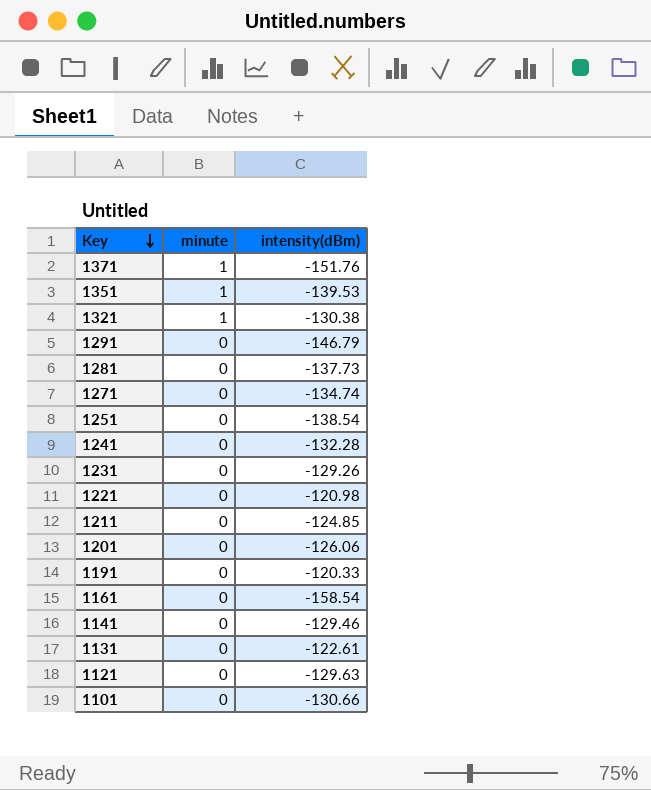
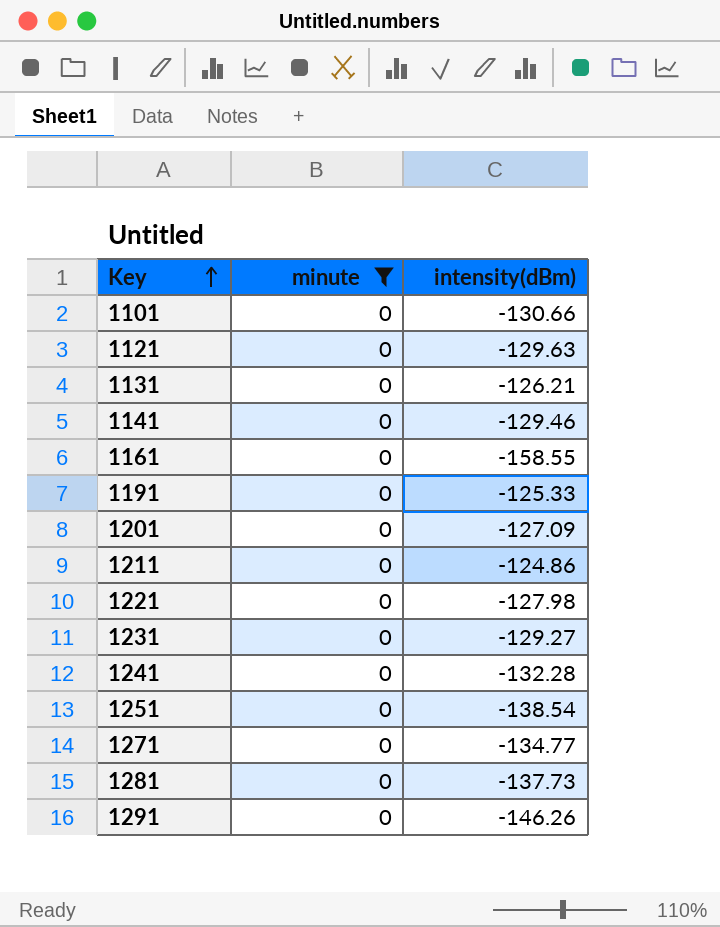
filter: none -> minute = 0
row order: Key descending -> Key ascending
1131 | intensity(dBm): -122.61 -> -126.21
1161 | intensity(dBm): -158.54 -> -158.55
1191 | intensity(dBm): -120.33 -> -125.33
1201 | intensity(dBm): -126.06 -> -127.09
1211 | intensity(dBm): -124.85 -> -124.86
1221 | intensity(dBm): -120.98 -> -127.98
1231 | intensity(dBm): -129.26 -> -129.27
1271 | intensity(dBm): -134.74 -> -134.77
1291 | intensity(dBm): -146.79 -> -146.26

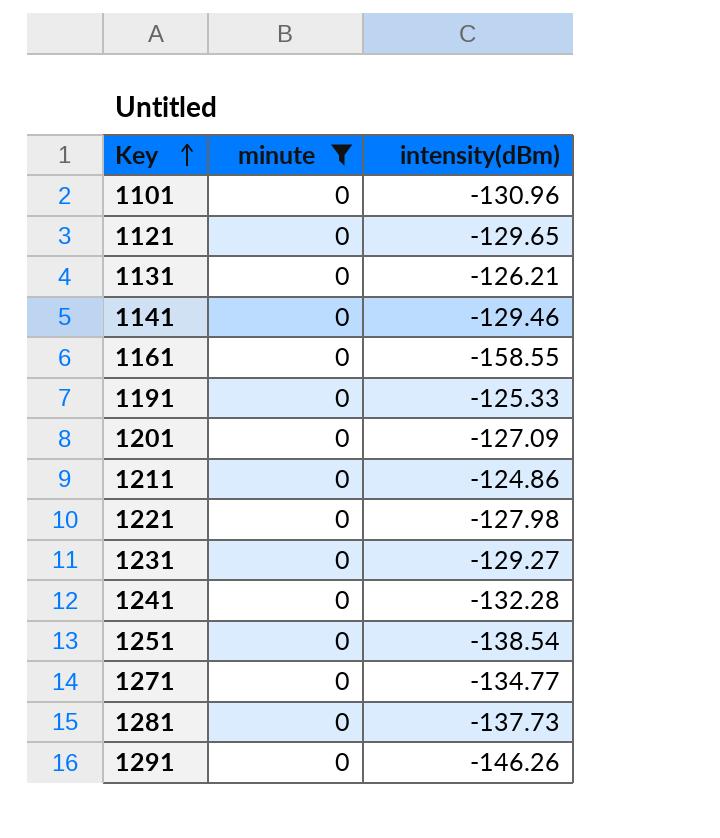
1101 | intensity(dBm): -130.66 -> -130.96
1121 | intensity(dBm): -129.63 -> -129.65

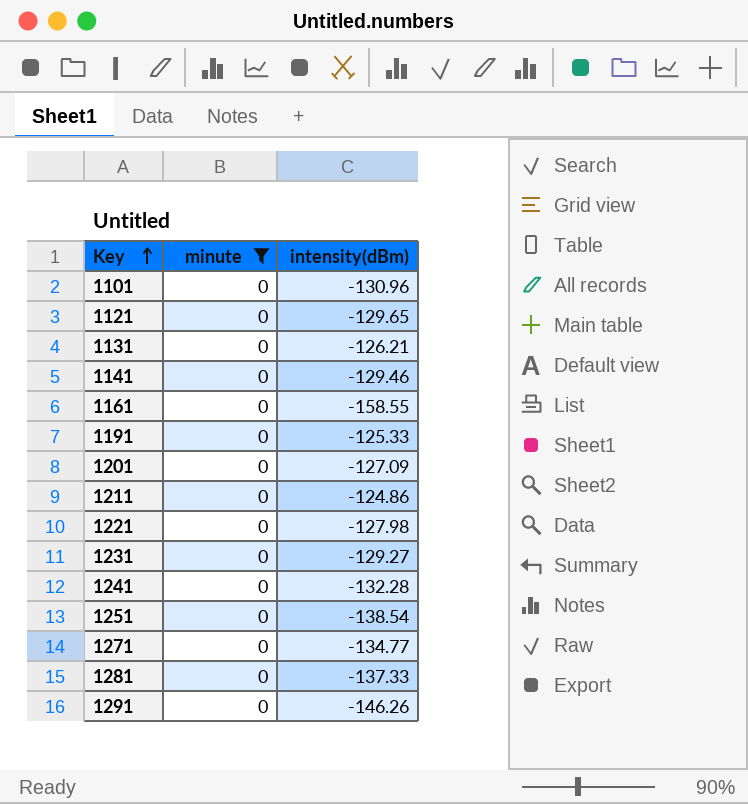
1281 | intensity(dBm): -137.73 -> -137.33

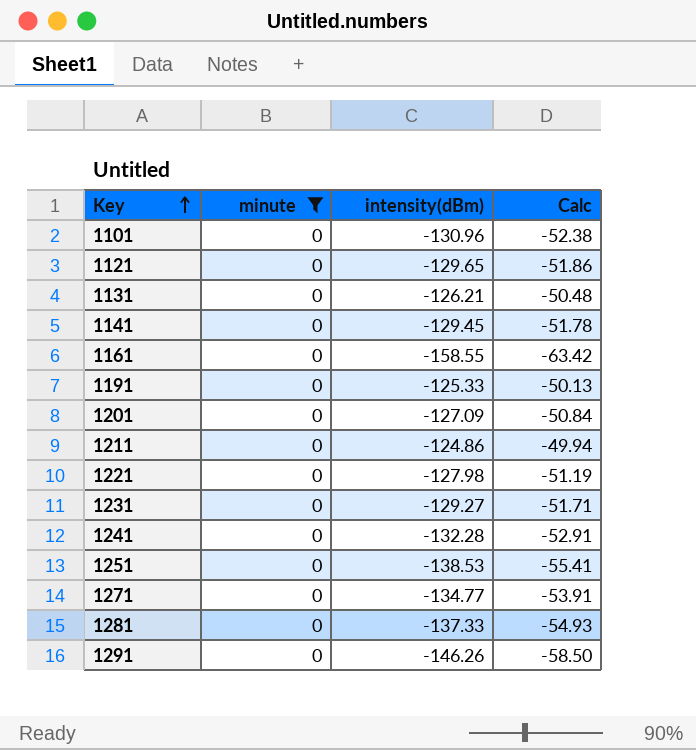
column Calc | formula: none -> [intensity(dBm)] * 0.4
1141 | intensity(dBm): -129.46 -> -129.45
1251 | intensity(dBm): -138.54 -> -138.53

